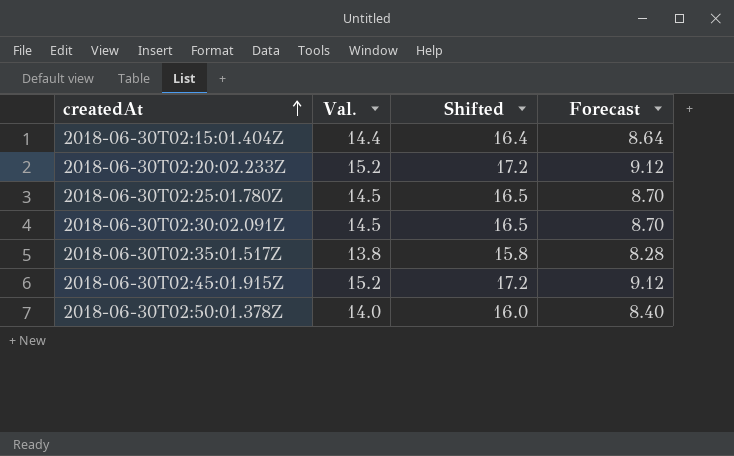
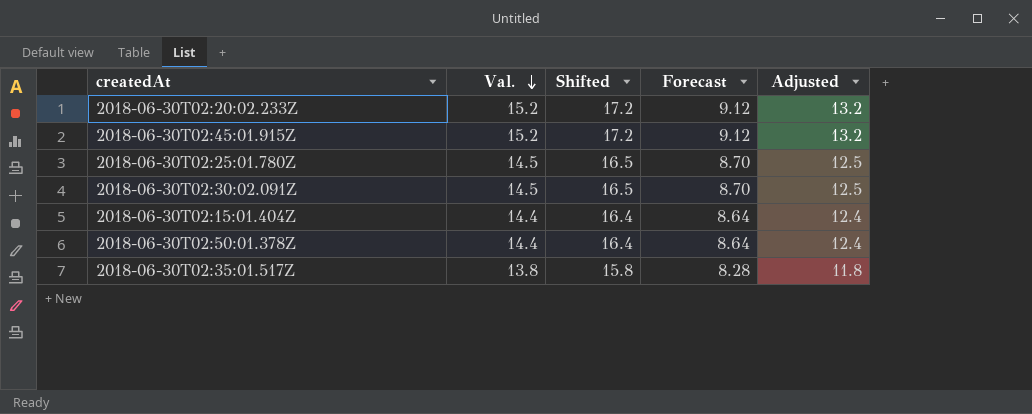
row order: createdAt ascending -> Val. descending
column Adjusted | formula: none -> [Val.] - 2
2018-06-30T02:50:01.378Z | Val.: 14.0 -> 14.4
2018-06-30T02:50:01.378Z | Shifted: 16.0 -> 16.4
2018-06-30T02:50:01.378Z | Forecast: 8.40 -> 8.64

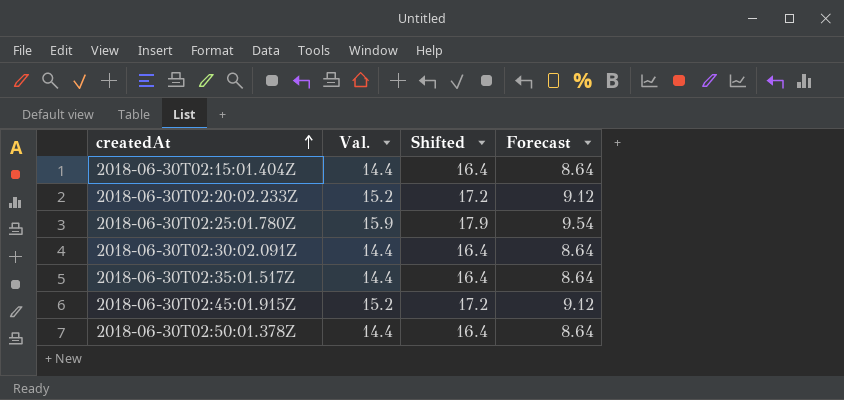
row order: Val. descending -> createdAt ascending
column Adjusted | formula: [Val.] - 2 -> none
2018-06-30T02:25:01.780Z | Val.: 14.5 -> 15.9
2018-06-30T02:25:01.780Z | Shifted: 16.5 -> 17.9
2018-06-30T02:25:01.780Z | Forecast: 8.70 -> 9.54
2018-06-30T02:30:02.091Z | Val.: 14.5 -> 14.4
2018-06-30T02:30:02.091Z | Shifted: 16.5 -> 16.4
2018-06-30T02:30:02.091Z | Forecast: 8.70 -> 8.64
2018-06-30T02:35:01.517Z | Val.: 13.8 -> 14.4
2018-06-30T02:35:01.517Z | Shifted: 15.8 -> 16.4
2018-06-30T02:35:01.517Z | Forecast: 8.28 -> 8.64

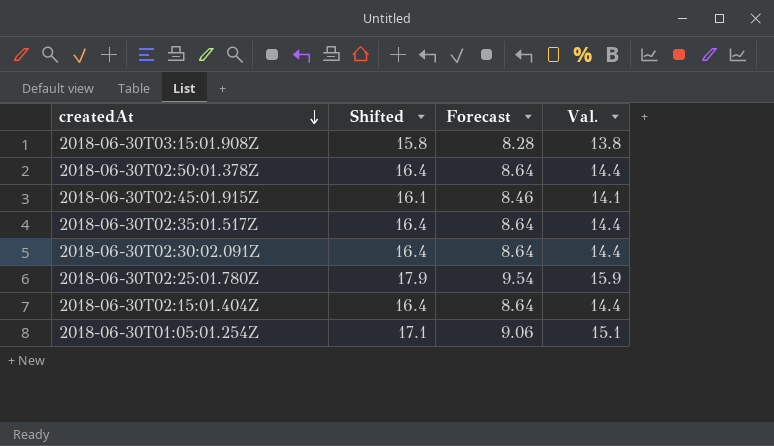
row order: createdAt ascending -> createdAt descending
column Val. | position: 2 -> 4
row 2018-06-30T02:20:02.233Z: 15.2 | 17.2 | 9.12 -> none
row 2018-06-30T03:15:01.908Z: none -> 15.8 | 8.28 | 13.8
2018-06-30T02:45:01.915Z | Shifted: 17.2 -> 16.1
2018-06-30T02:45:01.915Z | Forecast: 9.12 -> 8.46
2018-06-30T02:45:01.915Z | Val.: 15.2 -> 14.1
row 2018-06-30T01:05:01.254Z: none -> 17.1 | 9.06 | 15.1

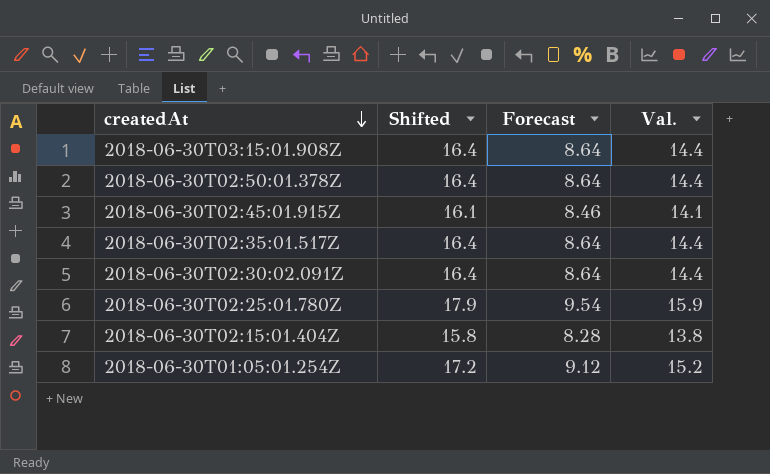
2018-06-30T03:15:01.908Z | Shifted: 15.8 -> 16.4
2018-06-30T03:15:01.908Z | Forecast: 8.28 -> 8.64
2018-06-30T03:15:01.908Z | Val.: 13.8 -> 14.4
2018-06-30T02:15:01.404Z | Shifted: 16.4 -> 15.8
2018-06-30T02:15:01.404Z | Forecast: 8.64 -> 8.28
2018-06-30T02:15:01.404Z | Val.: 14.4 -> 13.8
2018-06-30T01:05:01.254Z | Shifted: 17.1 -> 17.2
2018-06-30T01:05:01.254Z | Forecast: 9.06 -> 9.12
2018-06-30T01:05:01.254Z | Val.: 15.1 -> 15.2

